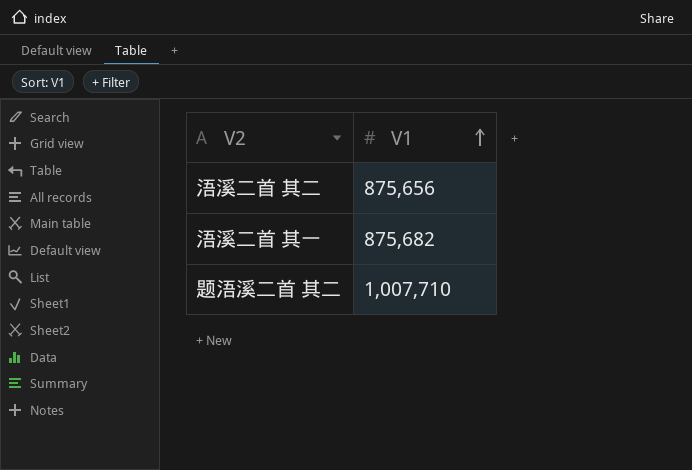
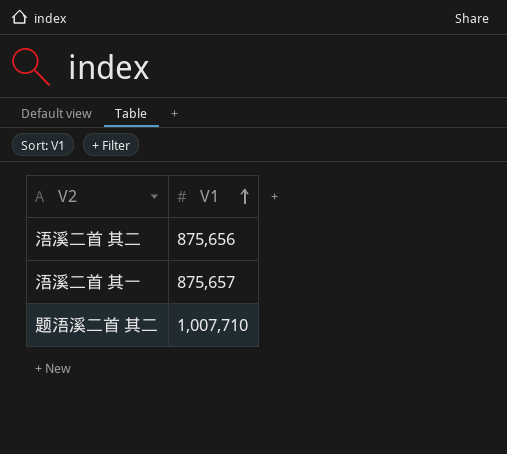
浯溪二首 其一 | V1: 875,682 -> 875,657

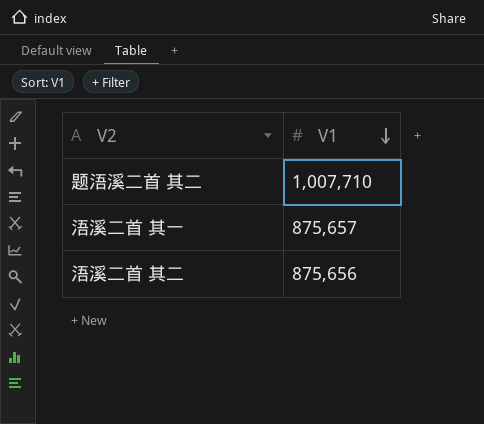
row order: V1 ascending -> V1 descending

